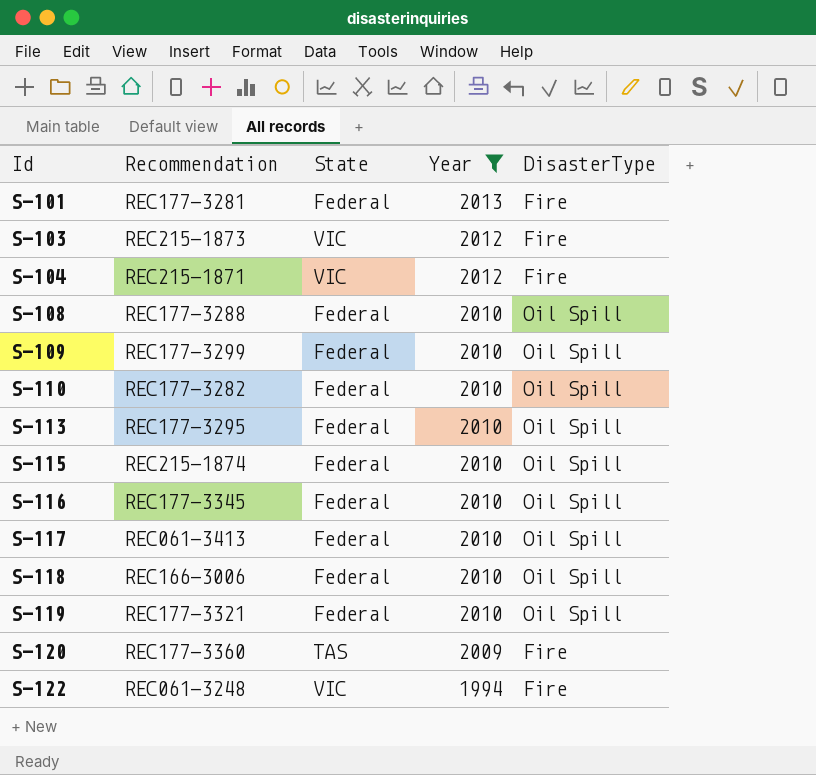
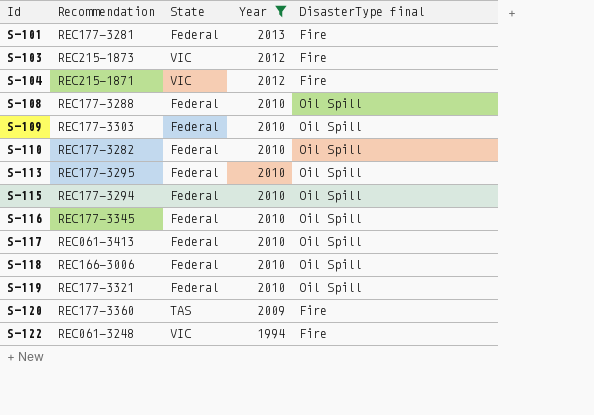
column name: DisasterType -> DisasterType final
S-109 | Recommendation: REC177-3299 -> REC177-3303
S-115 | Recommendation: REC215-1874 -> REC177-3294

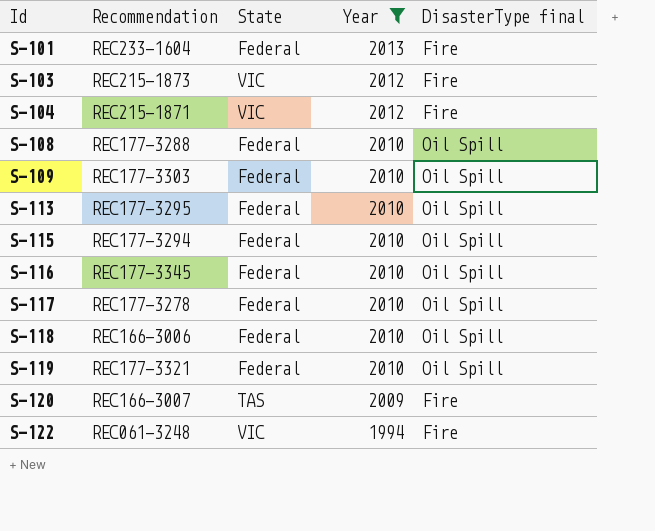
row S-110: REC177-3282 | Federal | 2010 | Oil Spill -> none
S-101 | Recommendation: REC177-3281 -> REC233-1604
S-117 | Recommendation: REC061-3413 -> REC177-3278
S-120 | Recommendation: REC177-3360 -> REC166-3007

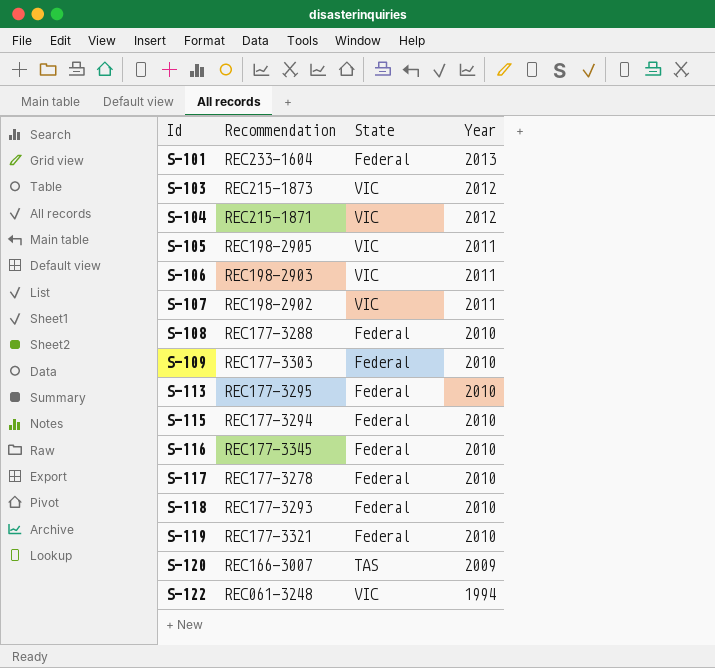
filter: Year != 2011 -> none
column DisasterType final | position: 5 -> none
S-118 | Recommendation: REC166-3006 -> REC177-3293

